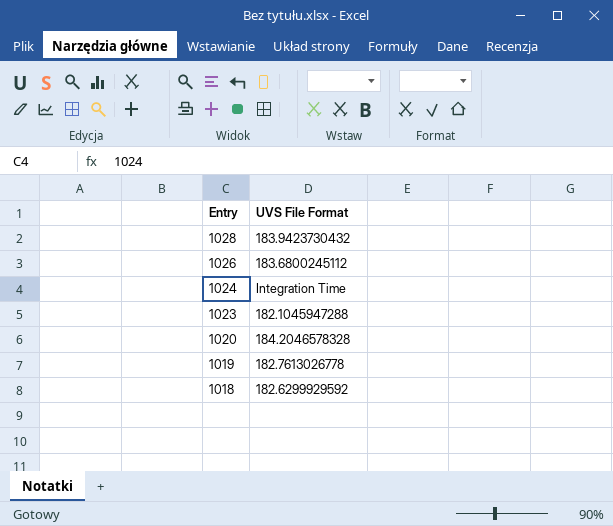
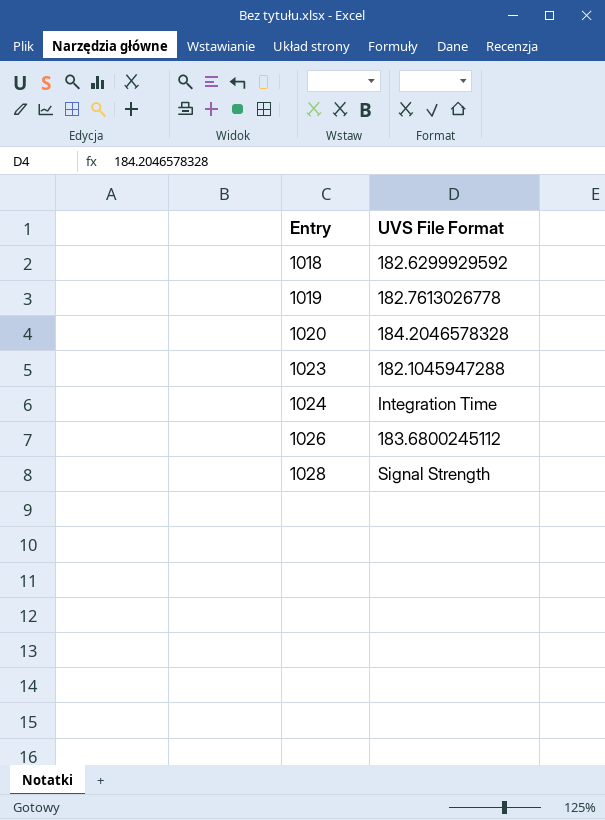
row order: Entry descending -> Entry ascending
1028 | UVS File Format: 183.9423730432 -> Signal Strength

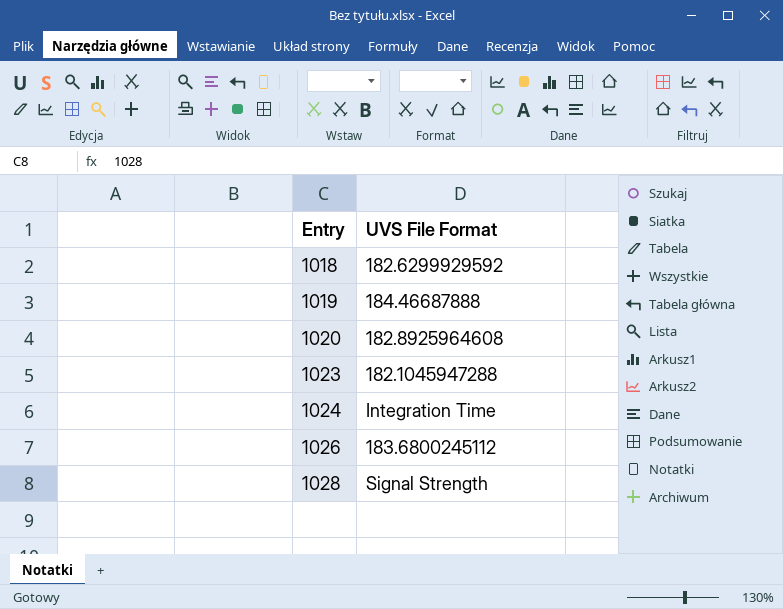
1019 | UVS File Format: 182.7613026778 -> 184.46687888
1020 | UVS File Format: 184.2046578328 -> 182.8925964608

